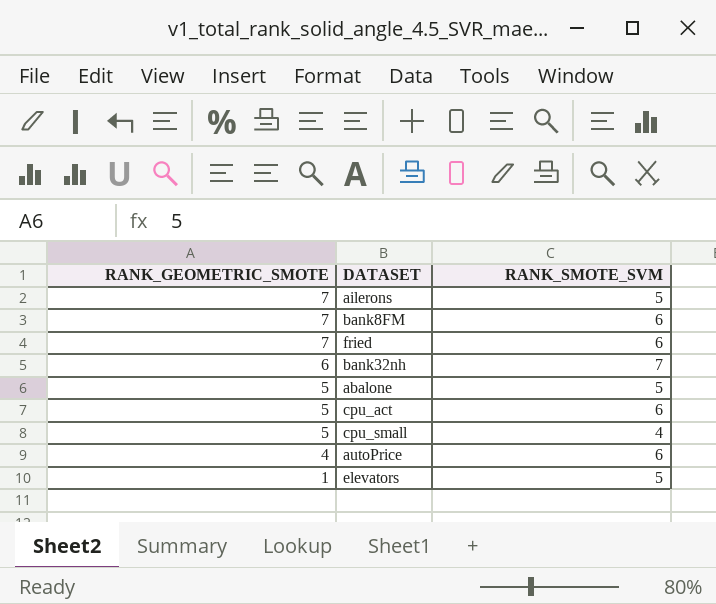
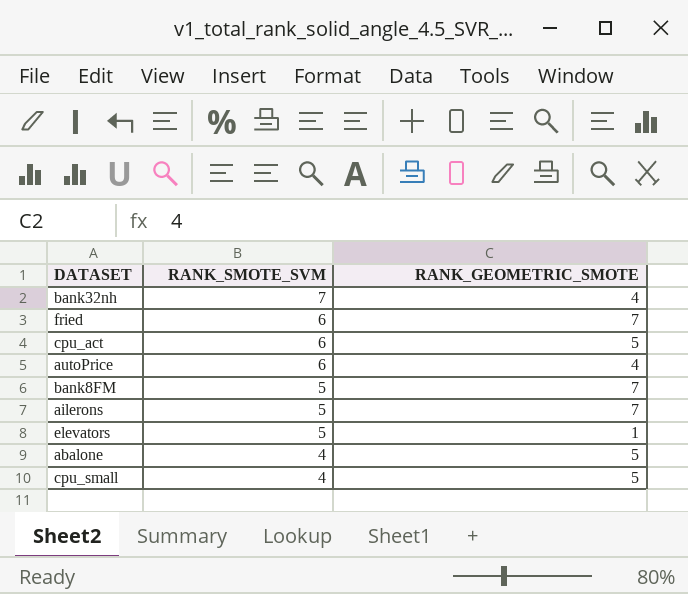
row order: RANK_GEOMETRIC_SMOTE descending -> RANK_SMOTE_SVM descending
column RANK_GEOMETRIC_SMOTE | position: 1 -> 3
bank32nh | RANK_GEOMETRIC_SMOTE: 6 -> 4
bank8FM | RANK_SMOTE_SVM: 6 -> 5
abalone | RANK_SMOTE_SVM: 5 -> 4

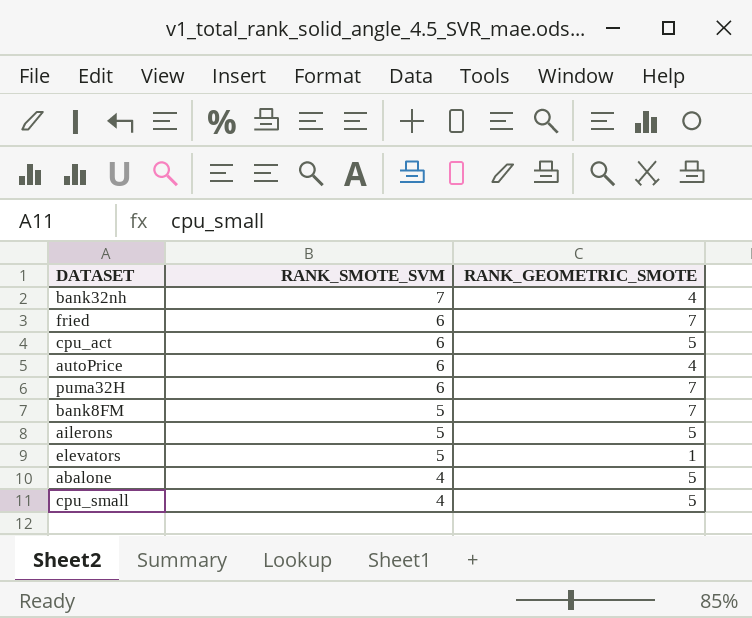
row puma32H: none -> 6 | 7
ailerons | RANK_GEOMETRIC_SMOTE: 7 -> 5

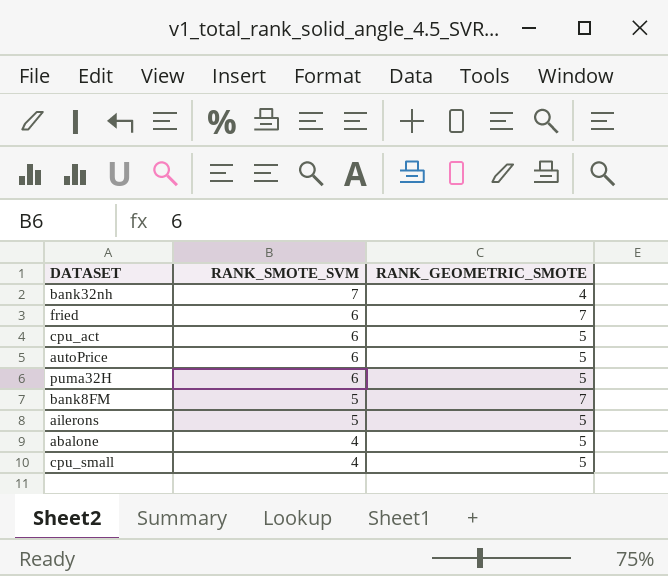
row elevators: 5 | 1 -> none
autoPrice | RANK_GEOMETRIC_SMOTE: 4 -> 5
puma32H | RANK_GEOMETRIC_SMOTE: 7 -> 5

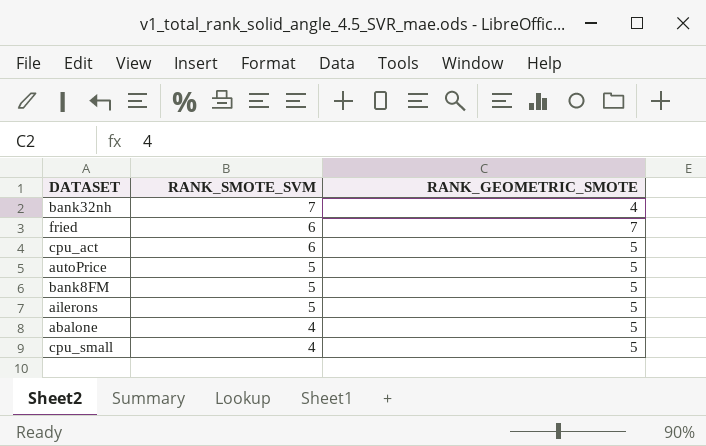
row puma32H: 6 | 5 -> none
autoPrice | RANK_SMOTE_SVM: 6 -> 5
bank8FM | RANK_GEOMETRIC_SMOTE: 7 -> 5

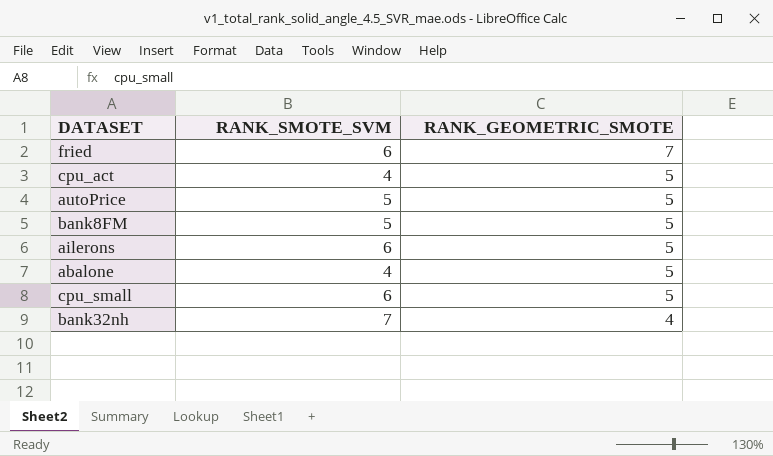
row order: RANK_SMOTE_SVM descending -> RANK_GEOMETRIC_SMOTE descending
cpu_act | RANK_SMOTE_SVM: 6 -> 4
ailerons | RANK_SMOTE_SVM: 5 -> 6
cpu_small | RANK_SMOTE_SVM: 4 -> 6

